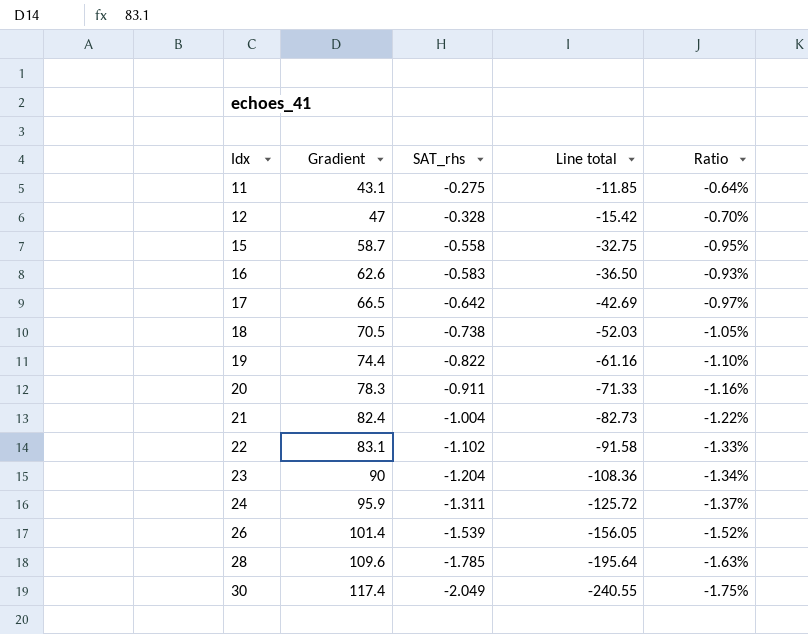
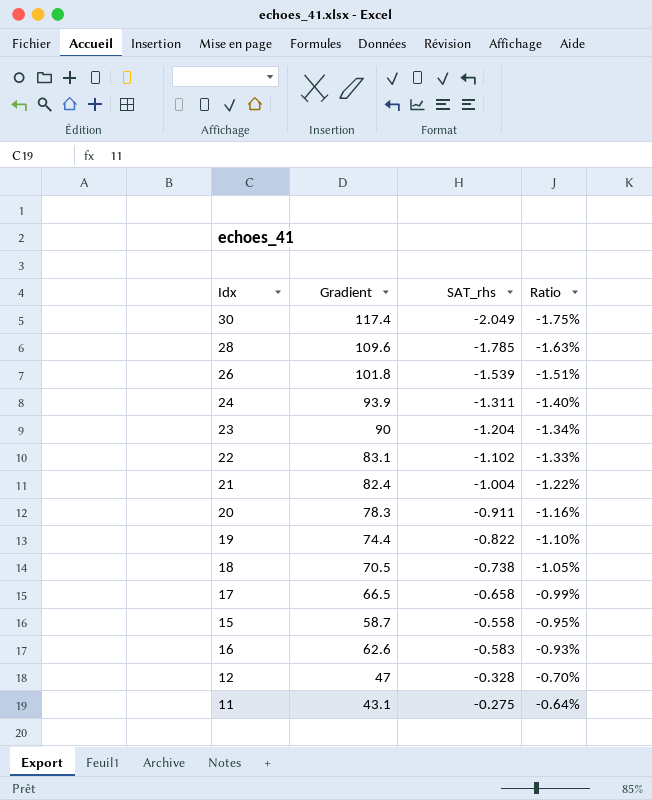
row order: Idx ascending -> Ratio ascending
column Line total | formula: [Gradient] * [SAT_rhs] -> none
26 | Gradient: 101.4 -> 101.8
26 | Ratio: -1.52% -> -1.51%
24 | Gradient: 95.9 -> 93.9
24 | Ratio: -1.37% -> -1.40%
17 | SAT_rhs: -0.642 -> -0.658
17 | Ratio: -0.97% -> -0.99%

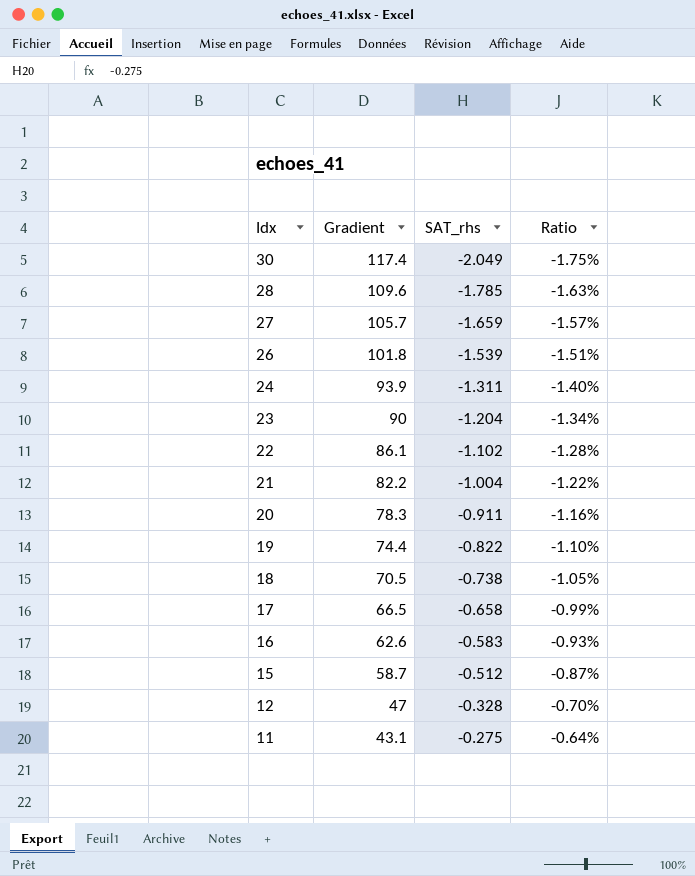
row order: Ratio ascending -> Idx descending
row 27: none -> 105.7 | -1.659 | -1.57%
22 | Gradient: 83.1 -> 86.1
22 | Ratio: -1.33% -> -1.28%
21 | Gradient: 82.4 -> 82.2
15 | SAT_rhs: -0.558 -> -0.512
15 | Ratio: -0.95% -> -0.87%

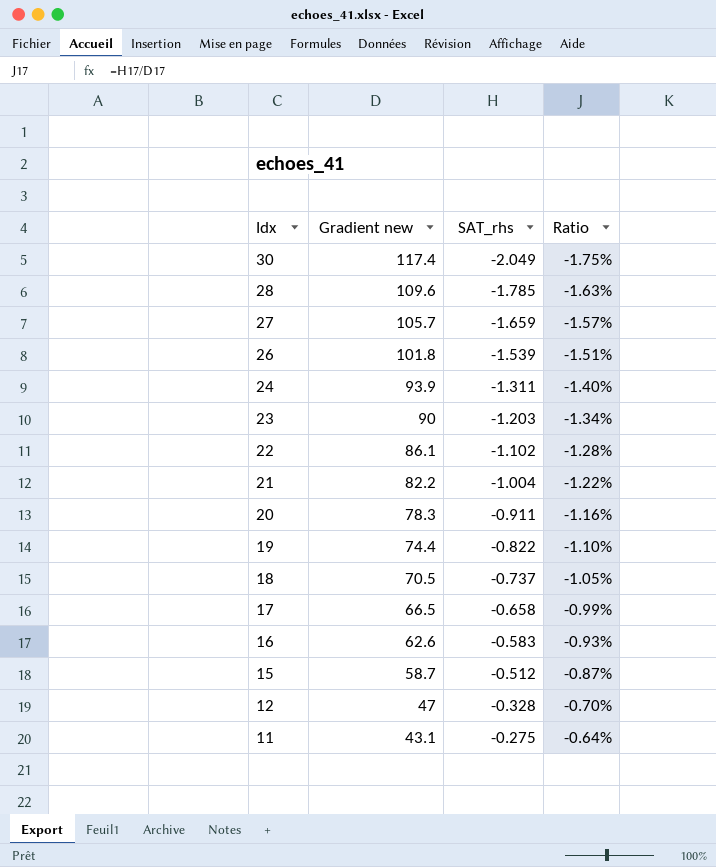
column name: Gradient -> Gradient new
23 | SAT_rhs: -1.204 -> -1.203
18 | SAT_rhs: -0.738 -> -0.737

